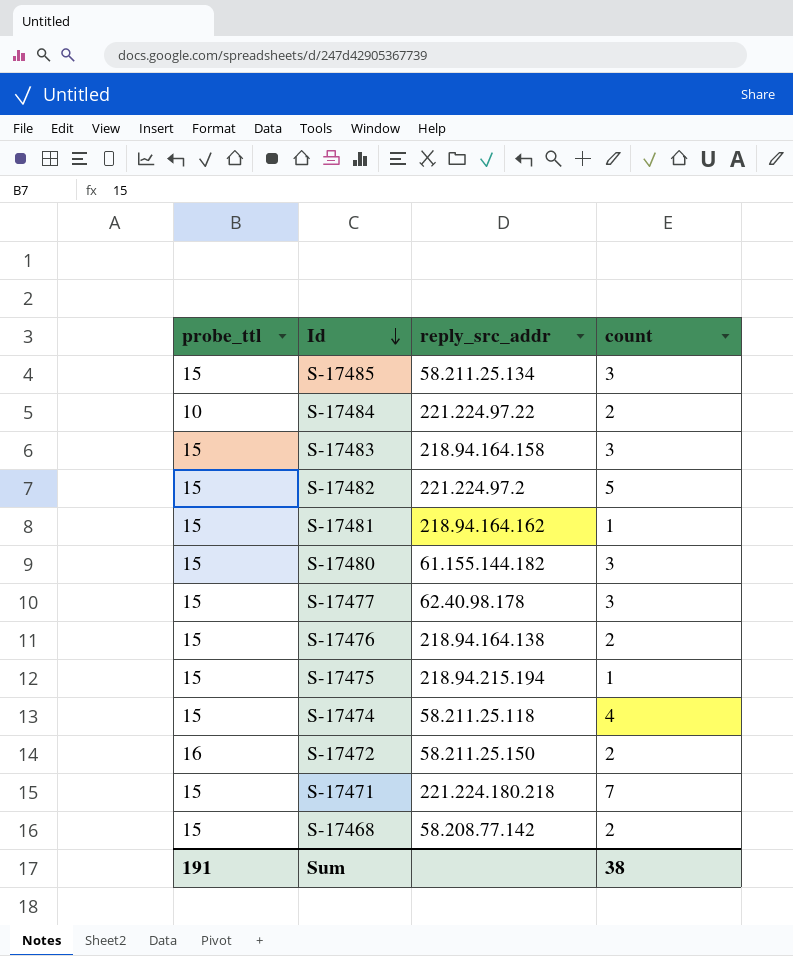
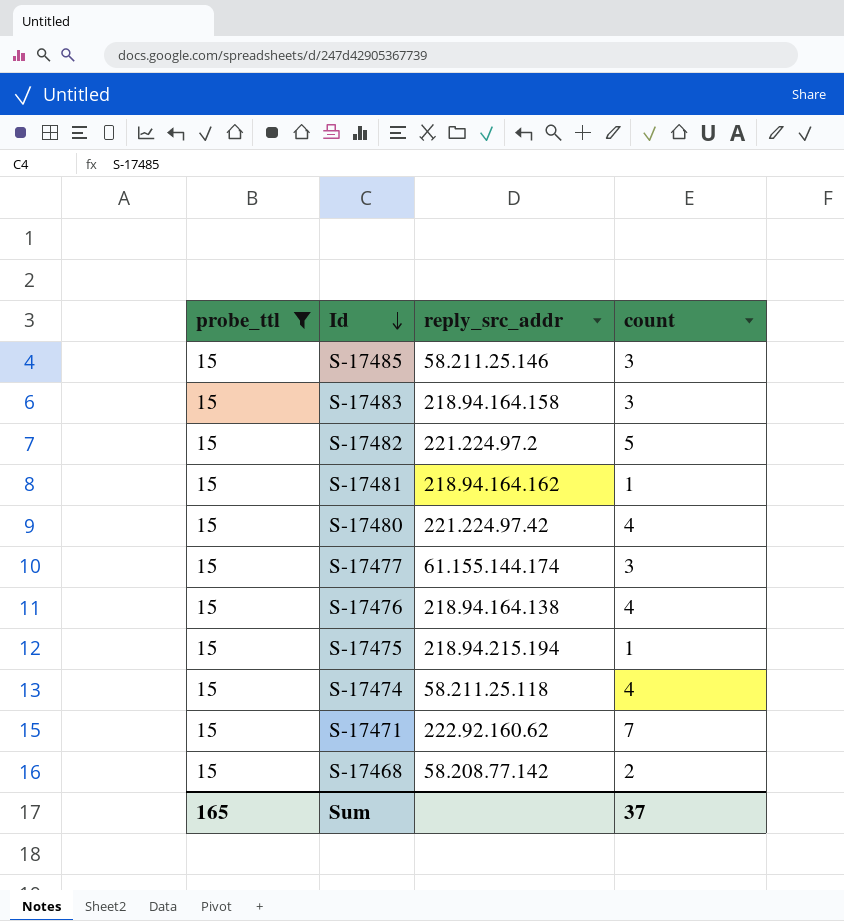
filter: none -> probe_ttl = 15
S-17485 | reply_src_addr: 58.211.25.134 -> 58.211.25.146
S-17480 | reply_src_addr: 61.155.144.182 -> 221.224.97.42
S-17480 | count: 3 -> 4
S-17477 | reply_src_addr: 62.40.98.178 -> 61.155.144.174
S-17476 | count: 2 -> 4
S-17471 | reply_src_addr: 221.224.180.218 -> 222.92.160.62
Sum | probe_ttl: 191 -> 165
Sum | count: 38 -> 37

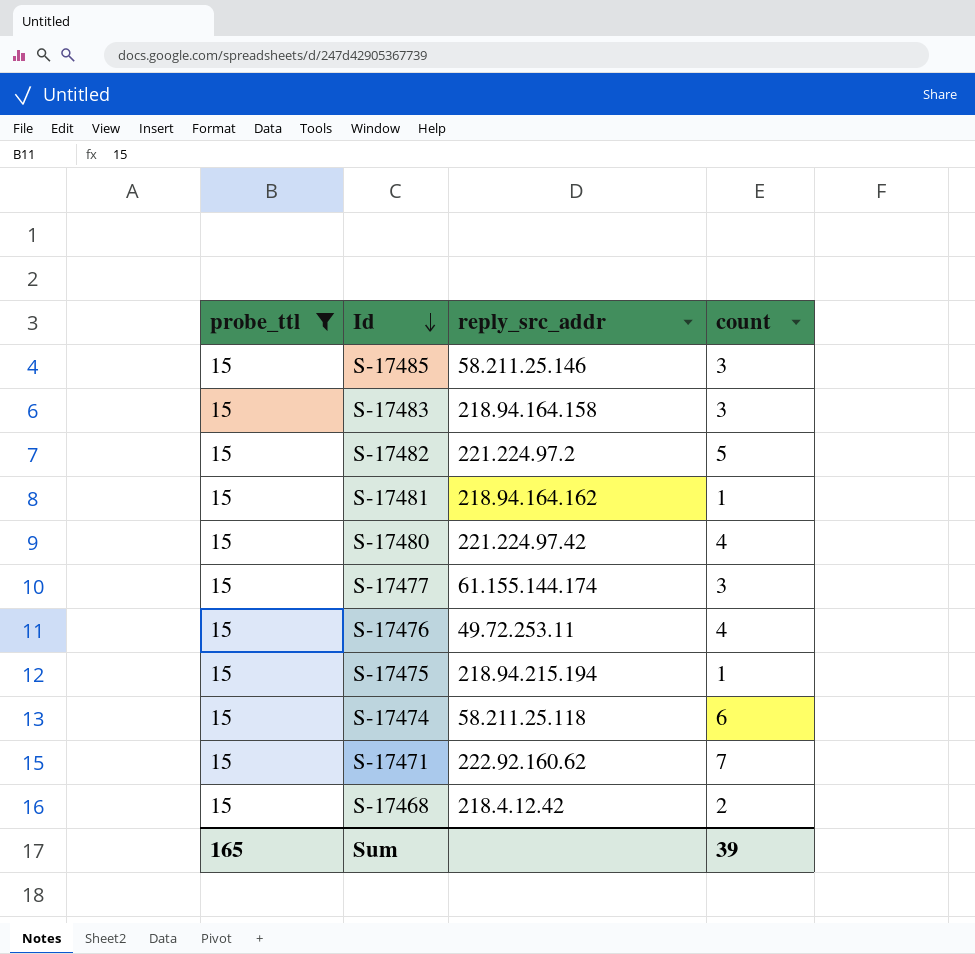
S-17476 | reply_src_addr: 218.94.164.138 -> 49.72.253.11
S-17474 | count: 4 -> 6
S-17468 | reply_src_addr: 58.208.77.142 -> 218.4.12.42
Sum | count: 37 -> 39

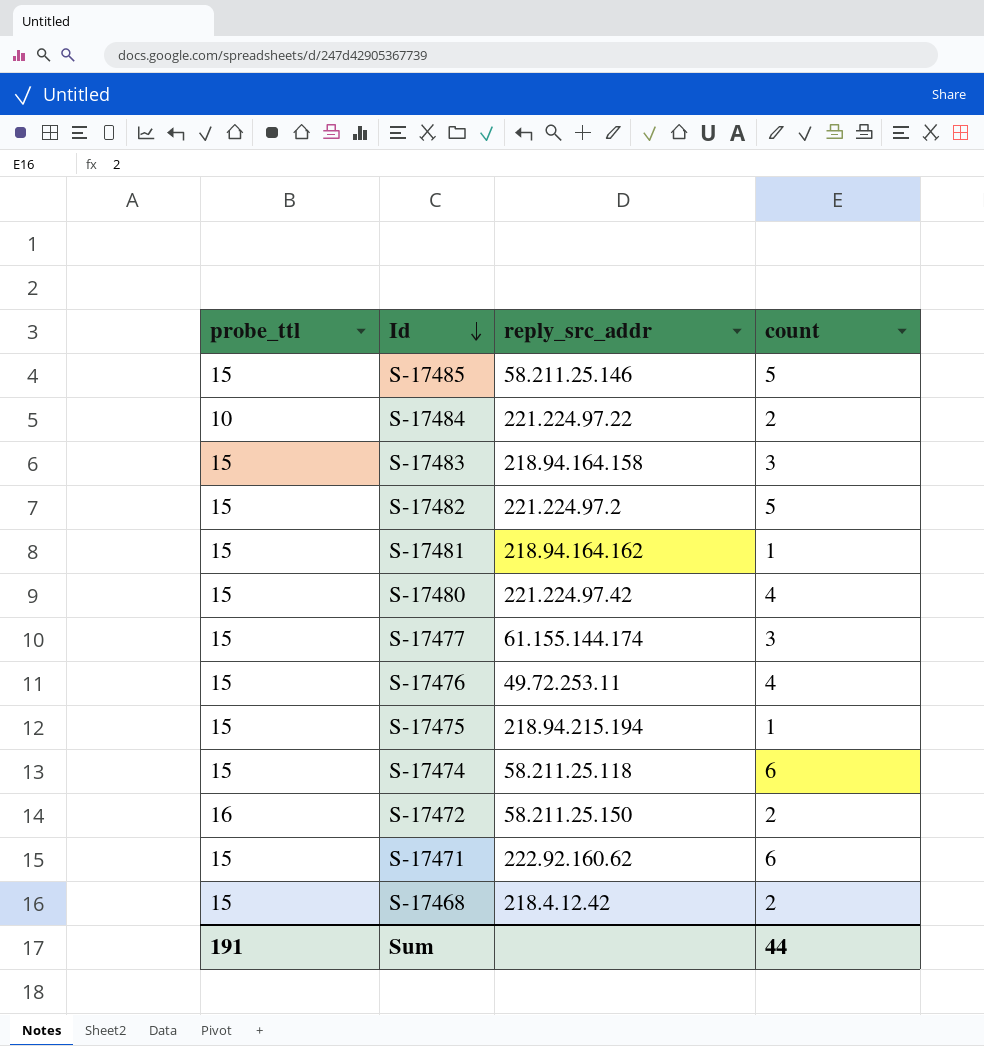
filter: probe_ttl = 15 -> none
S-17485 | count: 3 -> 5
S-17471 | count: 7 -> 6
Sum | probe_ttl: 165 -> 191
Sum | count: 39 -> 44

